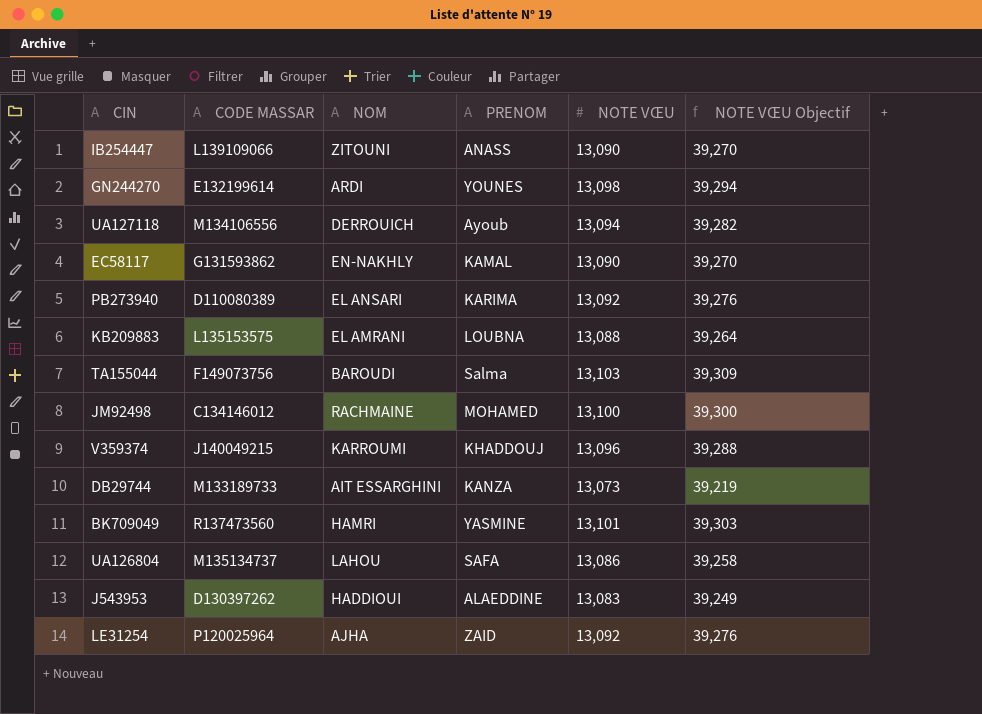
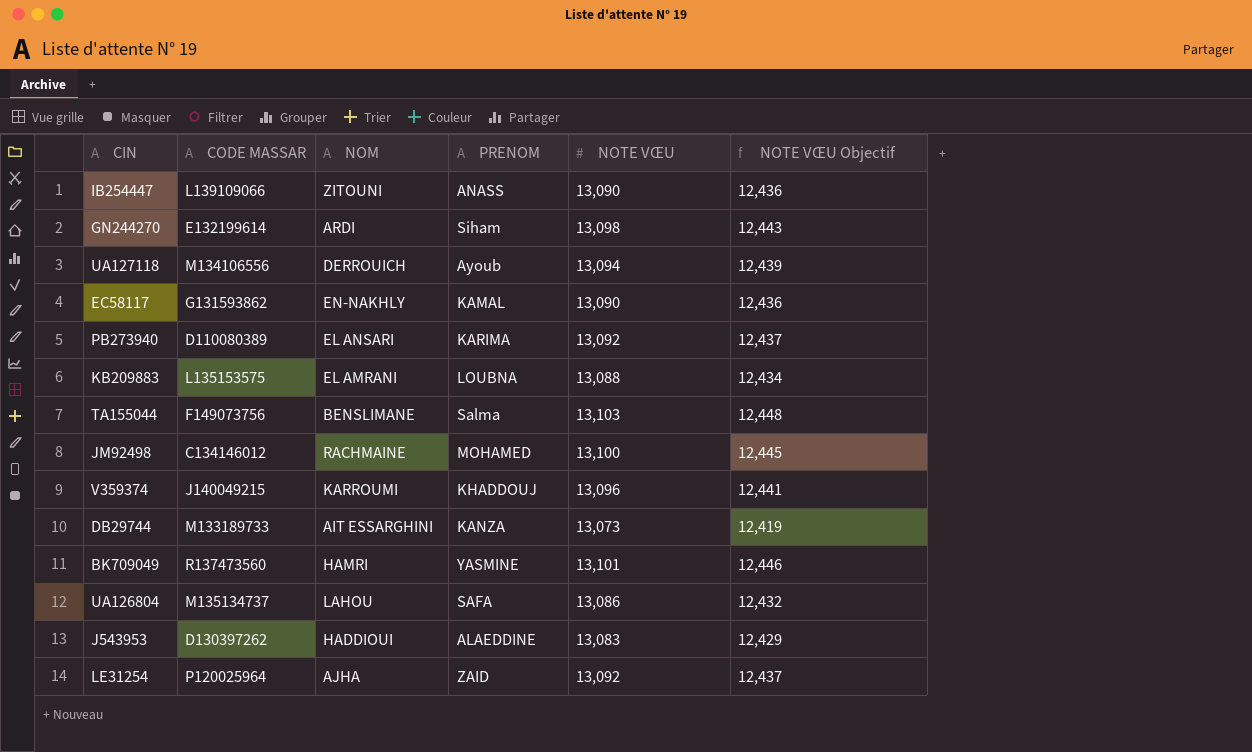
column NOTE VŒU Objectif | formula: [NOTE VŒU] * 3 -> [NOTE VŒU] * 0,95
GN244270 | PRENOM: YOUNES -> Siham
TA155044 | NOM: BAROUDI -> BENSLIMANE

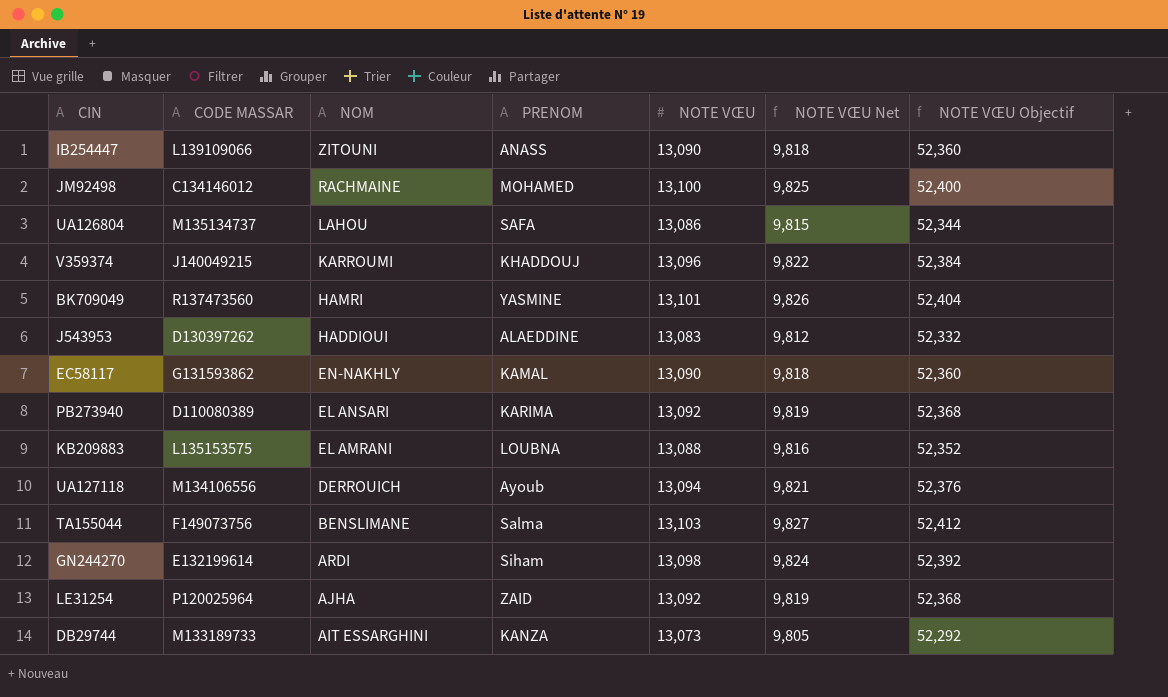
row order: none -> NOM descending
column NOTE VŒU Net | formula: none -> [NOTE VŒU] * 0,75
column NOTE VŒU Objectif | formula: [NOTE VŒU] * 0,95 -> [NOTE VŒU] * 4

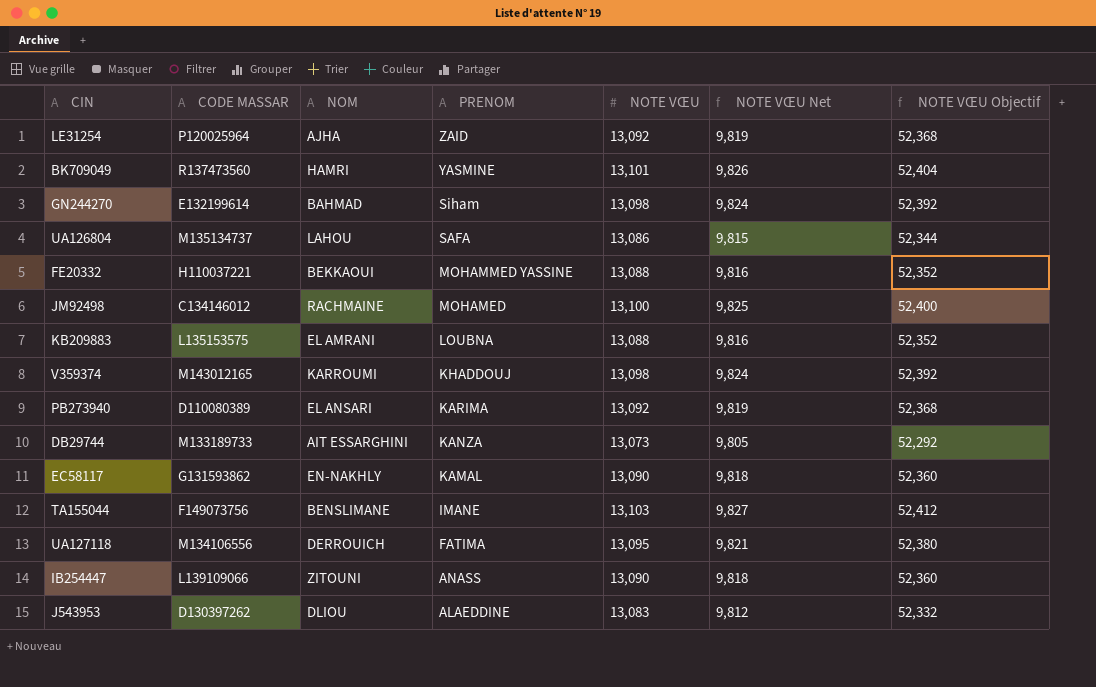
row order: NOM descending -> PRENOM descending
GN244270 | NOM: ARDI -> BAHMAD
row FE20332: none -> H110037221 | BEKKAOUI | MOHAMMED YASSINE | 13,088 | 9,816 | 52,352
V359374 | CODE MASSAR: J140049215 -> M143012165
V359374 | NOTE VŒU: 13,096 -> 13,098
V359374 | NOTE VŒU Net: 9,822 -> 9,824
V359374 | NOTE VŒU Objectif: 52,384 -> 52,392
TA155044 | PRENOM: Salma -> IMANE
UA127118 | PRENOM: Ayoub -> FATIMA
UA127118 | NOTE VŒU: 13,094 -> 13,095
UA127118 | NOTE VŒU Objectif: 52,376 -> 52,380
J543953 | NOM: HADDIOUI -> DLIOU

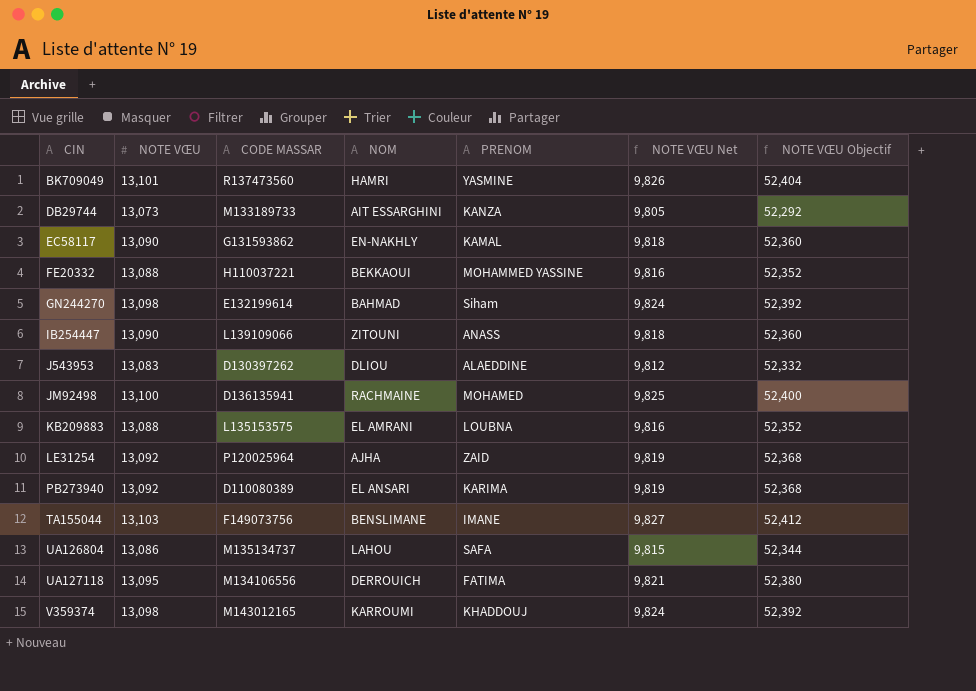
row order: PRENOM descending -> CIN ascending
column NOTE VŒU | position: 5 -> 2
JM92498 | CODE MASSAR: C134146012 -> D136135941

